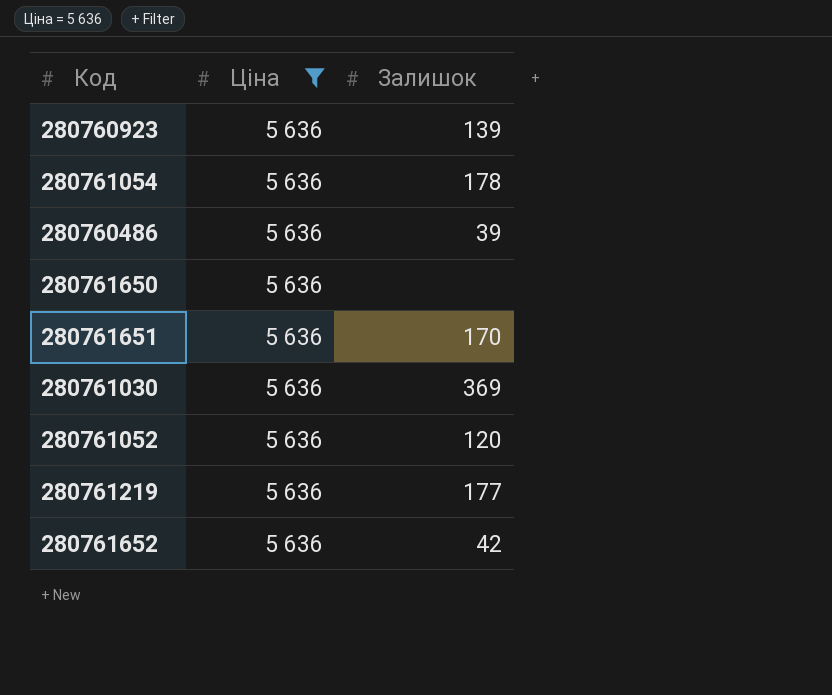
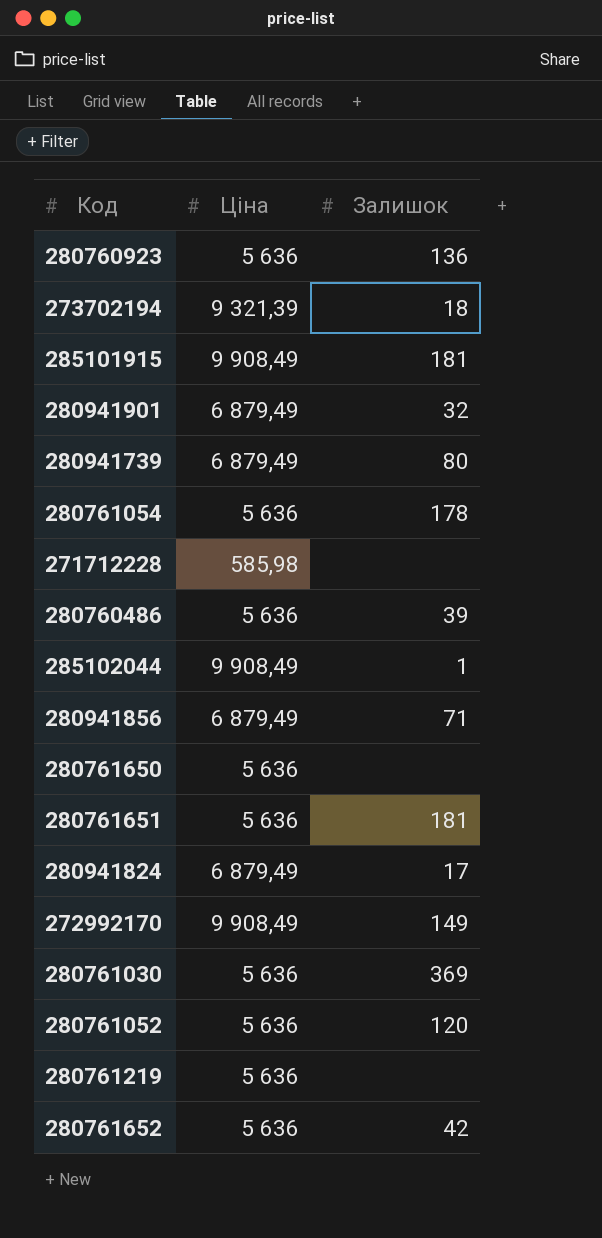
filter: Ціна = 5 636 -> none
280760923 | Залишок: 139 -> 136
280761651 | Залишок: 170 -> 181
280761219 | Залишок: 177 -> none

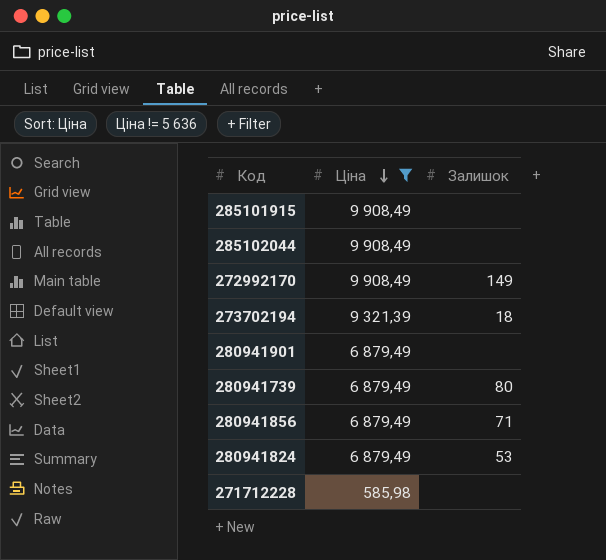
filter: none -> Ціна != 5 636
row order: none -> Ціна descending
285101915 | Залишок: 181 -> none
285102044 | Залишок: 1 -> none
280941901 | Залишок: 32 -> none
280941824 | Залишок: 17 -> 53

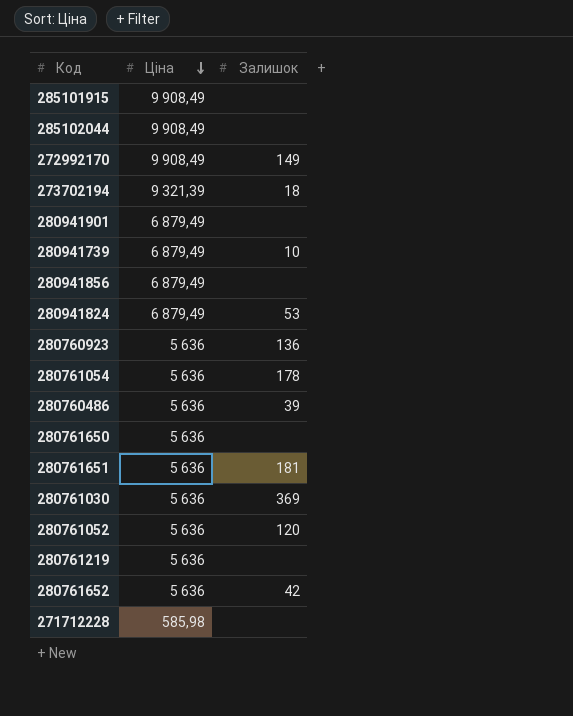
filter: Ціна != 5 636 -> none
280941739 | Залишок: 80 -> 10
280941856 | Залишок: 71 -> none

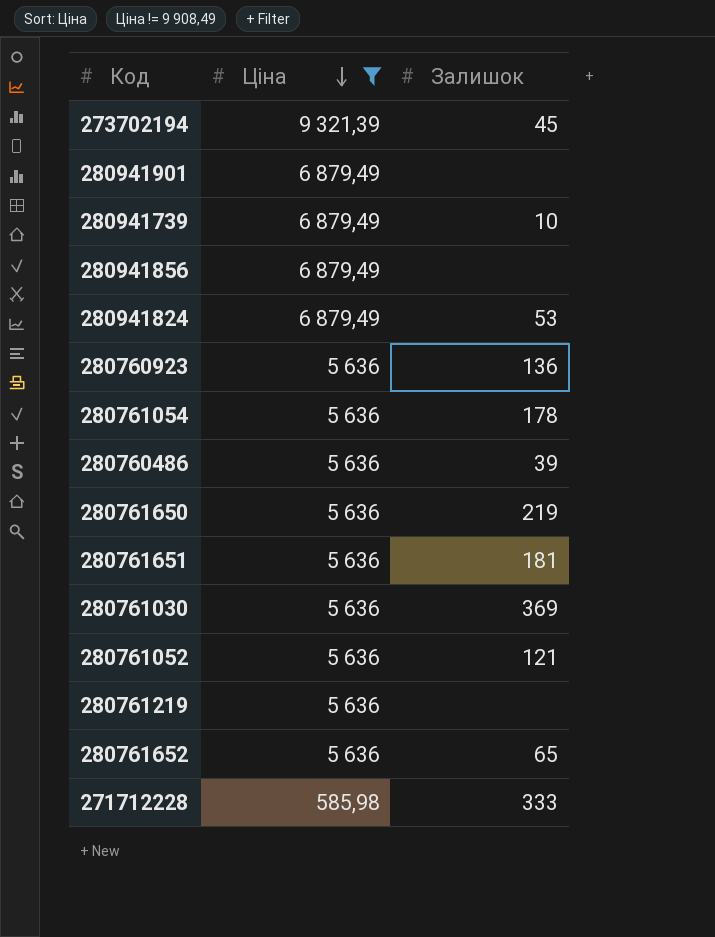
filter: none -> Ціна != 9 908,49
273702194 | Залишок: 18 -> 45
280761650 | Залишок: none -> 219
280761052 | Залишок: 120 -> 121
280761652 | Залишок: 42 -> 65
271712228 | Залишок: none -> 333

